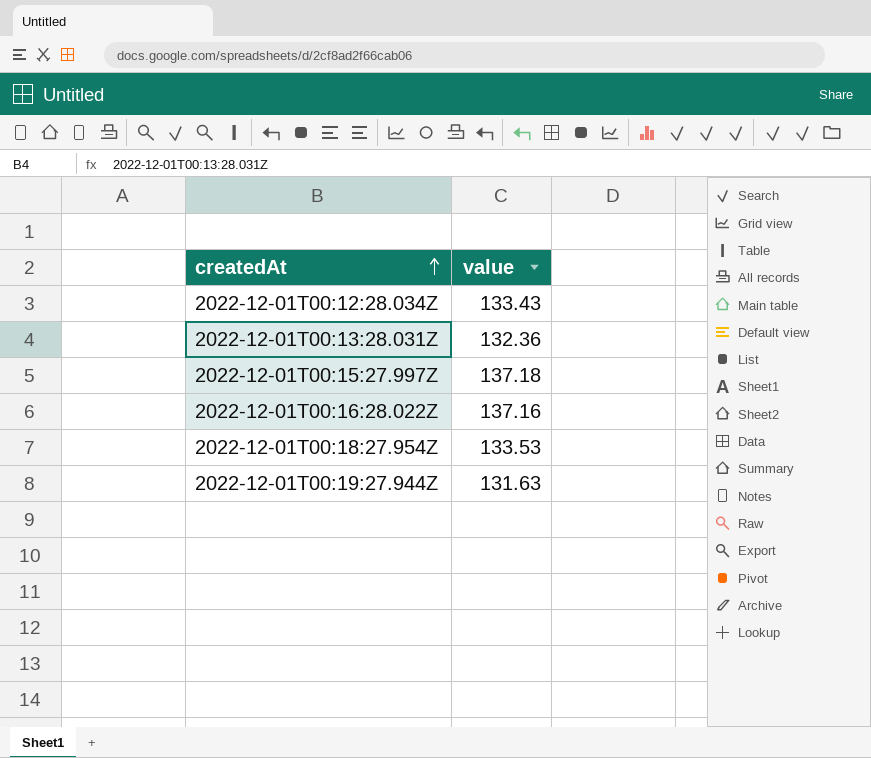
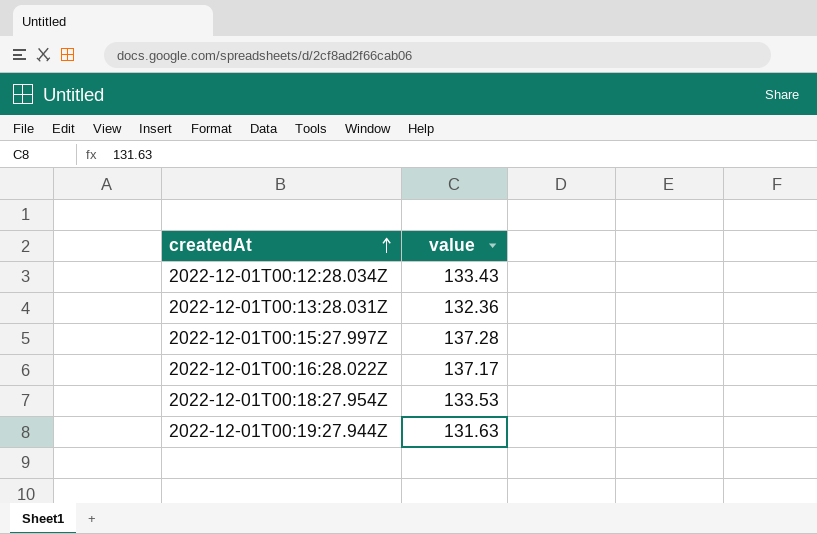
2022-12-01T00:15:27.997Z | value: 137.18 -> 137.28
2022-12-01T00:16:28.022Z | value: 137.16 -> 137.17

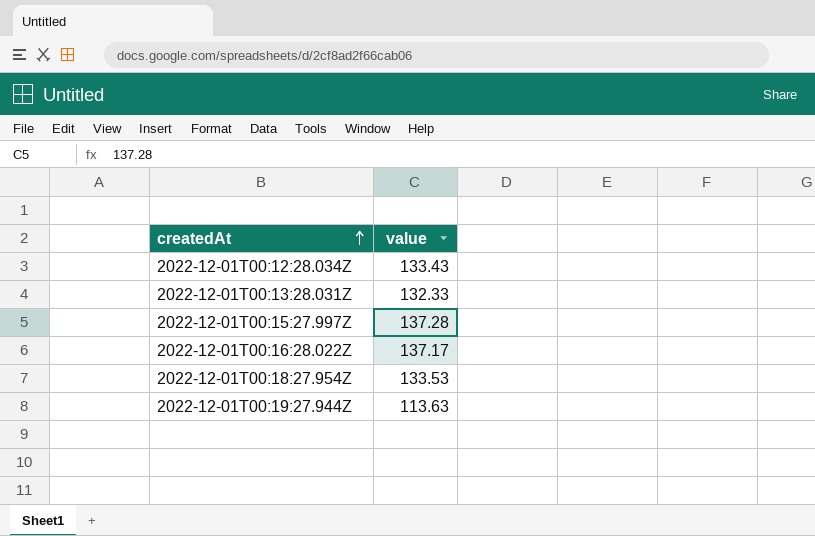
2022-12-01T00:13:28.031Z | value: 132.36 -> 132.33
2022-12-01T00:19:27.944Z | value: 131.63 -> 113.63

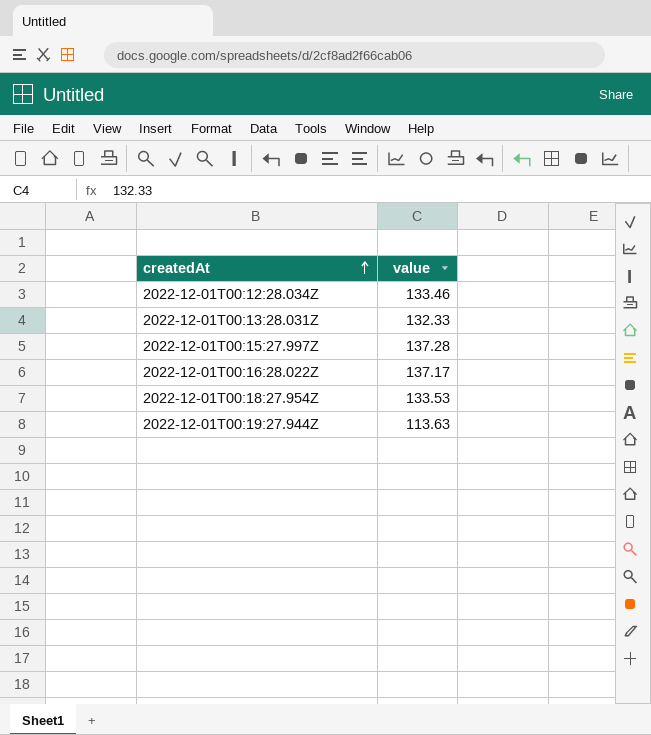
2022-12-01T00:12:28.034Z | value: 133.43 -> 133.46

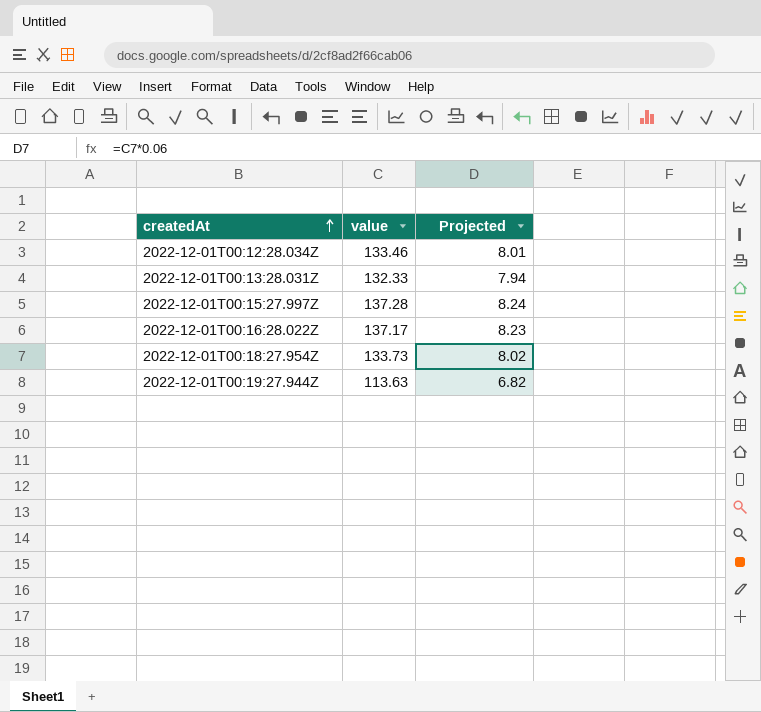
column Projected | formula: none -> [value] * 0.06
2022-12-01T00:18:27.954Z | value: 133.53 -> 133.73

